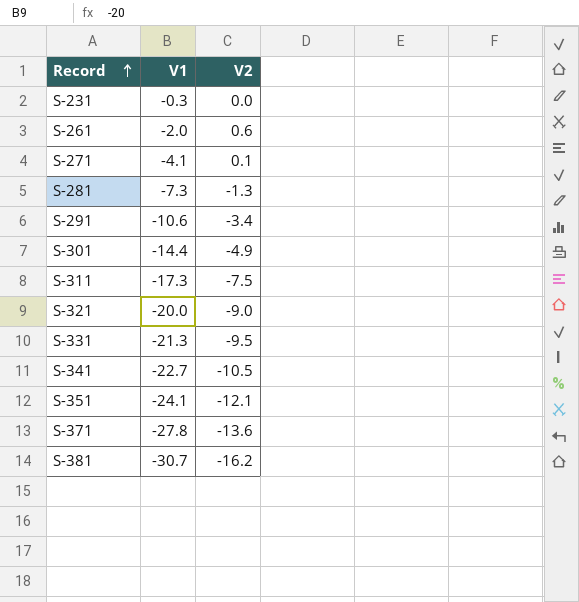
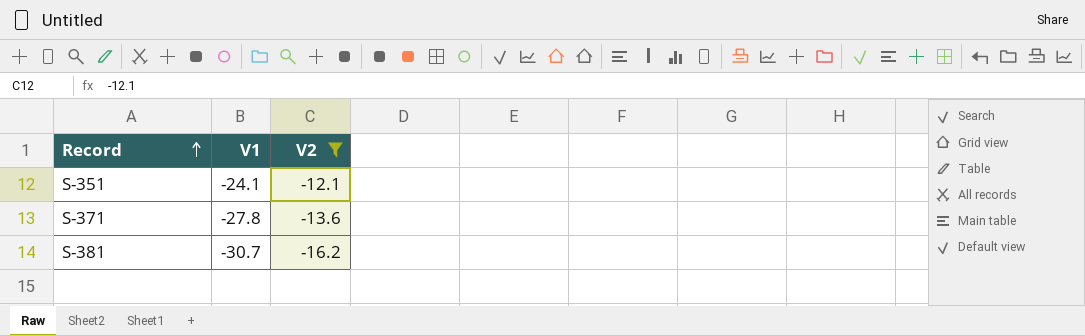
filter: none -> V2 <= -12.1

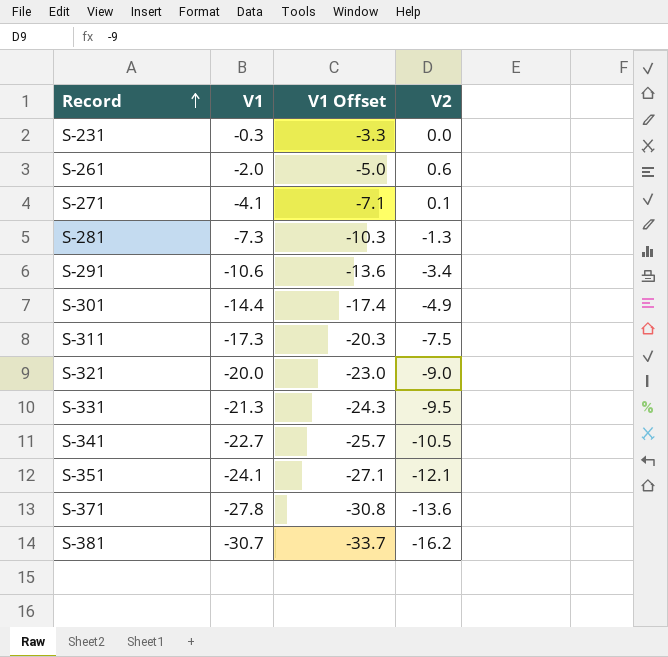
filter: V2 <= -12.1 -> none
column V1 Offset | formula: none -> [V1] - 3

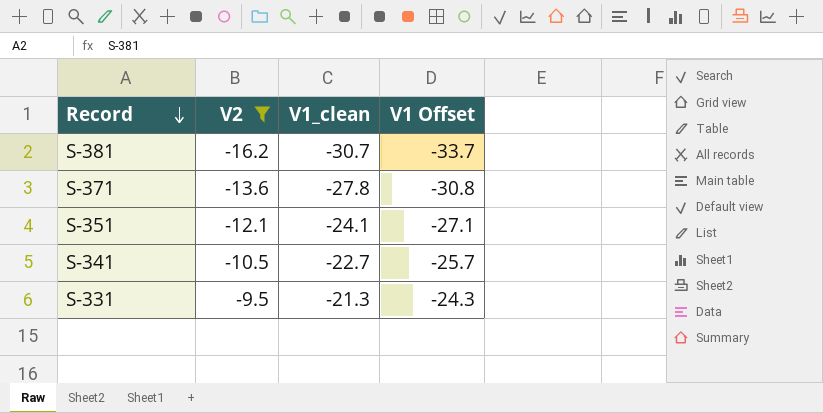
filter: none -> V2 <= -9.5
row order: Record ascending -> Record descending
column V2 | position: 4 -> 2
column name: V1 -> V1_clean

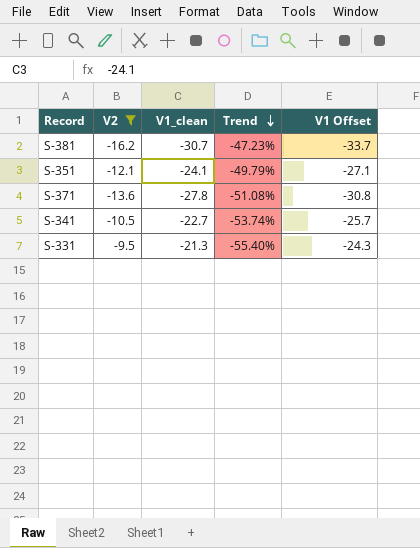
row order: Record descending -> Trend descending
column Trend | formula: none -> ([V2] - [V1_clean]) / [V1_clean]

